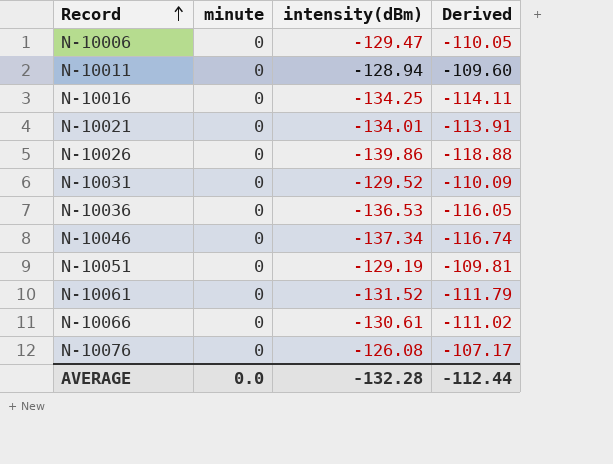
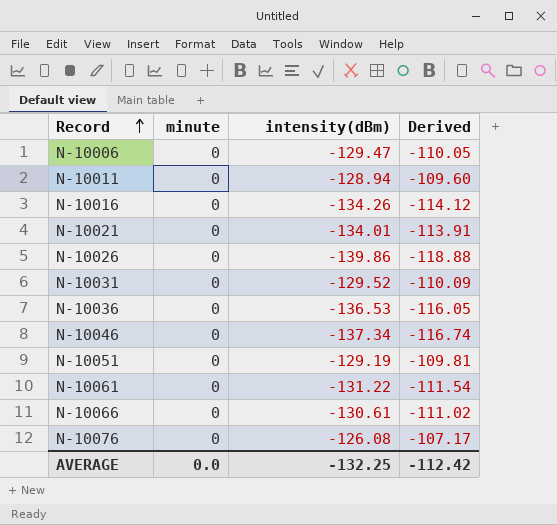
N-10016 | intensity(dBm): -134.25 -> -134.26
N-10016 | Derived: -114.11 -> -114.12
N-10061 | intensity(dBm): -131.52 -> -131.22
N-10061 | Derived: -111.79 -> -111.54
AVERAGE | intensity(dBm): -132.28 -> -132.25
AVERAGE | Derived: -112.44 -> -112.42

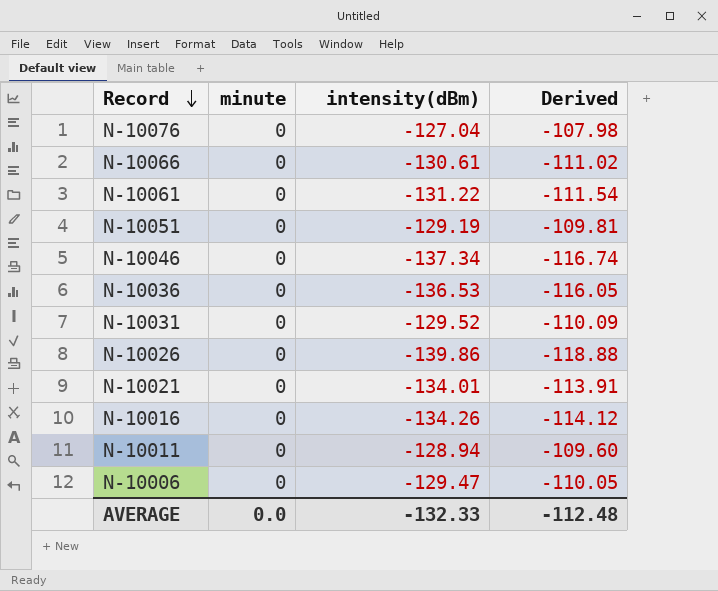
row order: Record ascending -> Record descending
N-10076 | intensity(dBm): -126.08 -> -127.04
N-10076 | Derived: -107.17 -> -107.98
AVERAGE | intensity(dBm): -132.25 -> -132.33
AVERAGE | Derived: -112.42 -> -112.48

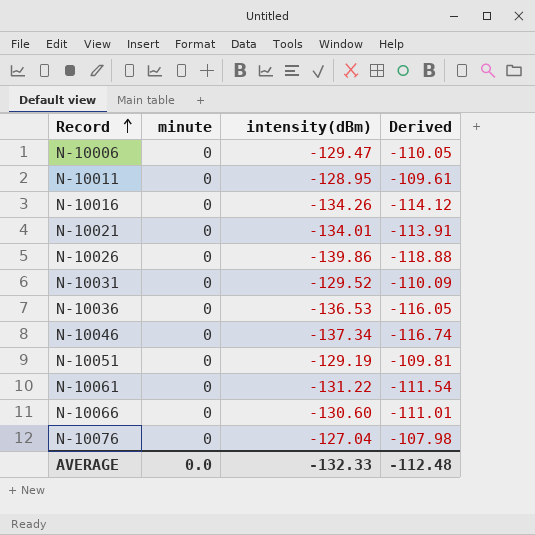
row order: Record descending -> Record ascending
N-10011 | intensity(dBm): -128.94 -> -128.95
N-10011 | Derived: -109.60 -> -109.61
N-10066 | intensity(dBm): -130.61 -> -130.60
N-10066 | Derived: -111.02 -> -111.01

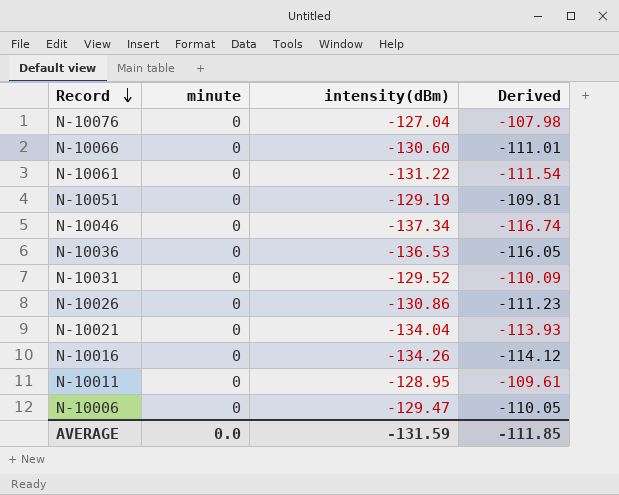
row order: Record ascending -> Record descending
N-10026 | intensity(dBm): -139.86 -> -130.86
N-10026 | Derived: -118.88 -> -111.23
N-10021 | intensity(dBm): -134.01 -> -134.04
N-10021 | Derived: -113.91 -> -113.93
AVERAGE | intensity(dBm): -132.33 -> -131.59
AVERAGE | Derived: -112.48 -> -111.85

